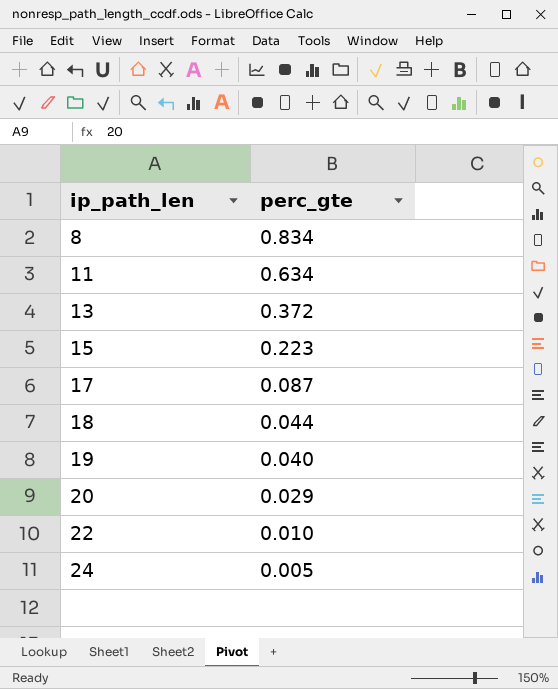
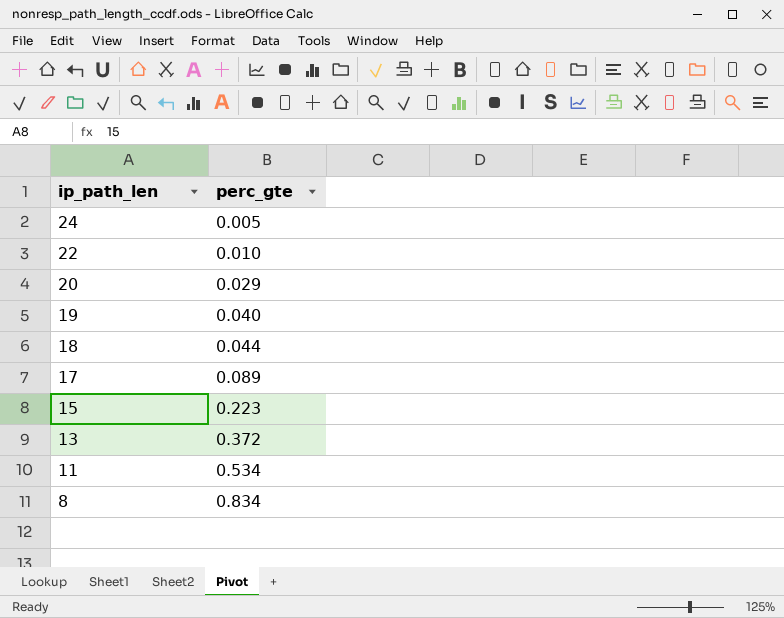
row order: ip_path_len ascending -> ip_path_len descending
17 | perc_gte: 0.087 -> 0.089
11 | perc_gte: 0.634 -> 0.534

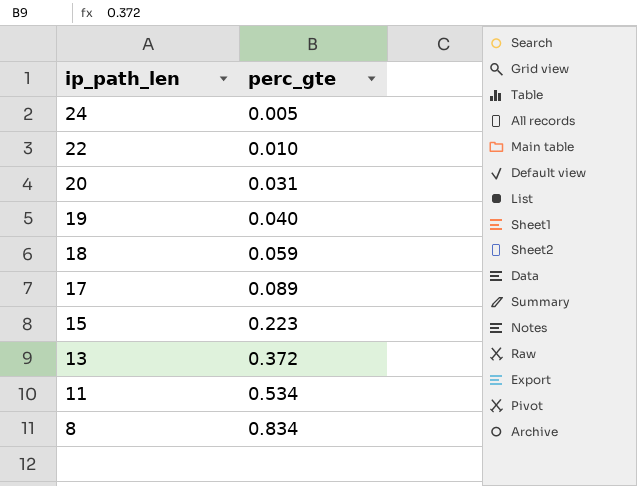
20 | perc_gte: 0.029 -> 0.031
18 | perc_gte: 0.044 -> 0.059

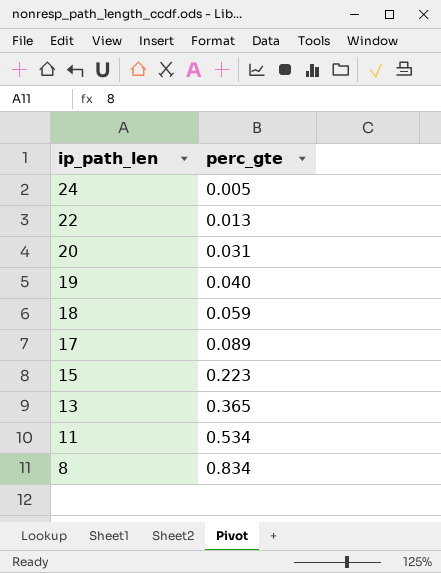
22 | perc_gte: 0.010 -> 0.013
13 | perc_gte: 0.372 -> 0.365

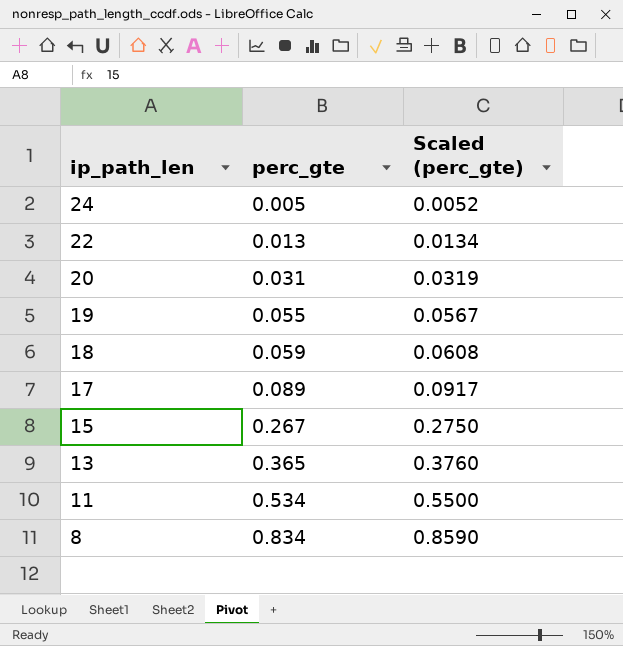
column Scaled (perc_gte) | formula: none -> [perc_gte] * 1.03
19 | perc_gte: 0.040 -> 0.055
15 | perc_gte: 0.223 -> 0.267

